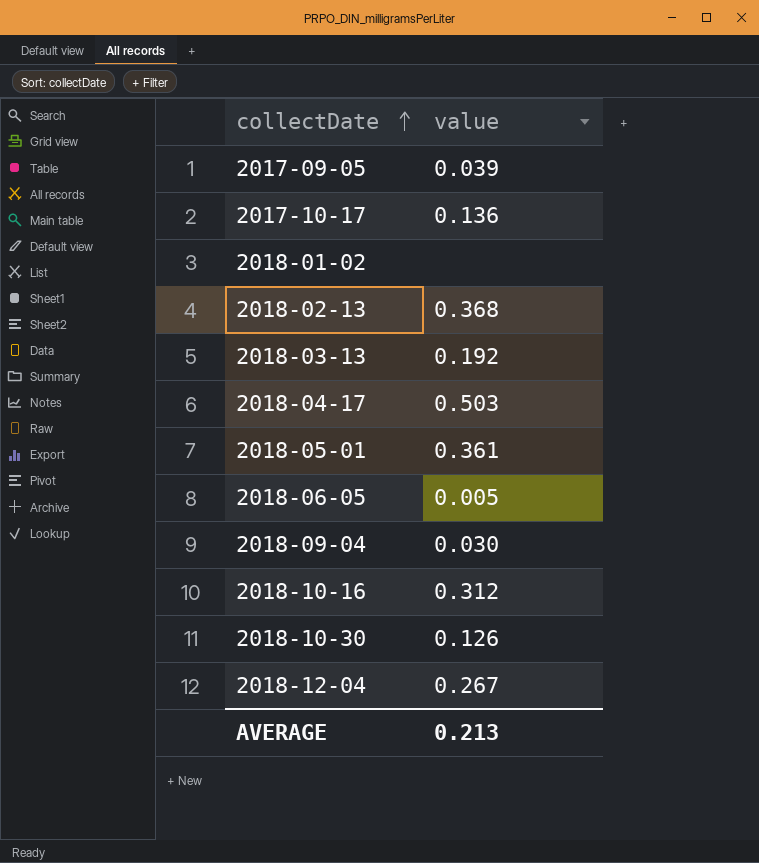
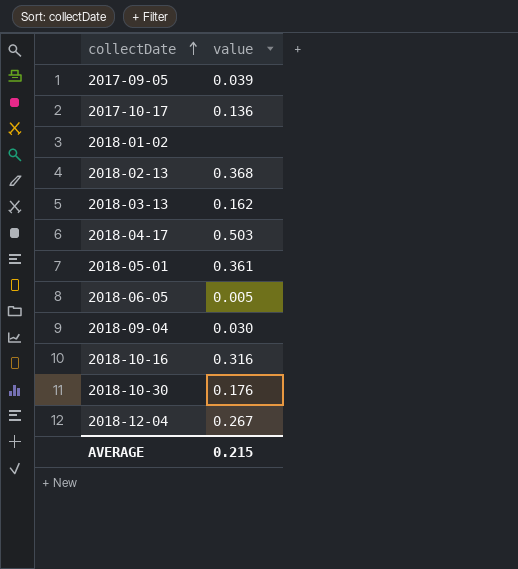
2018-03-13 | value: 0.192 -> 0.162
2018-10-16 | value: 0.312 -> 0.316
2018-10-30 | value: 0.126 -> 0.176
AVERAGE | value: 0.213 -> 0.215

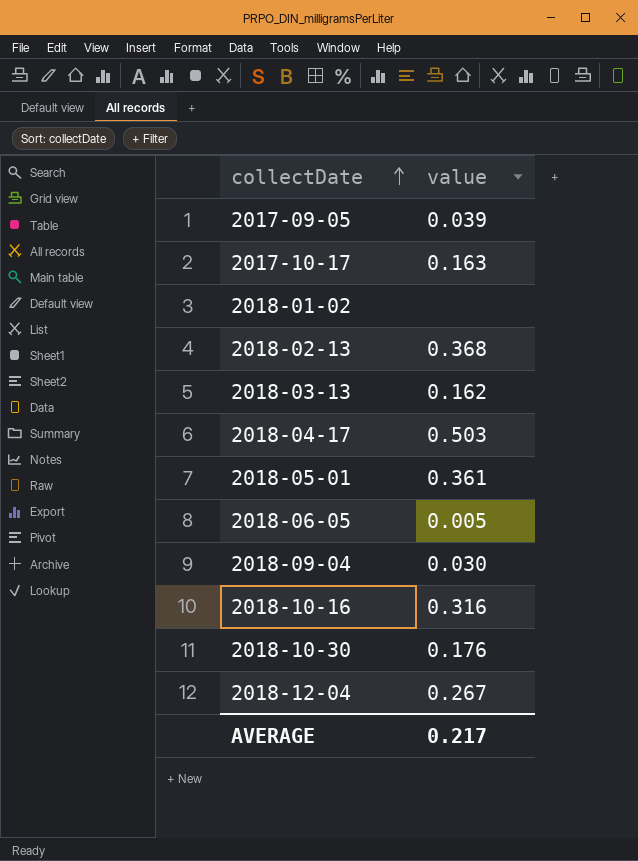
2017-10-17 | value: 0.136 -> 0.163
AVERAGE | value: 0.215 -> 0.217

